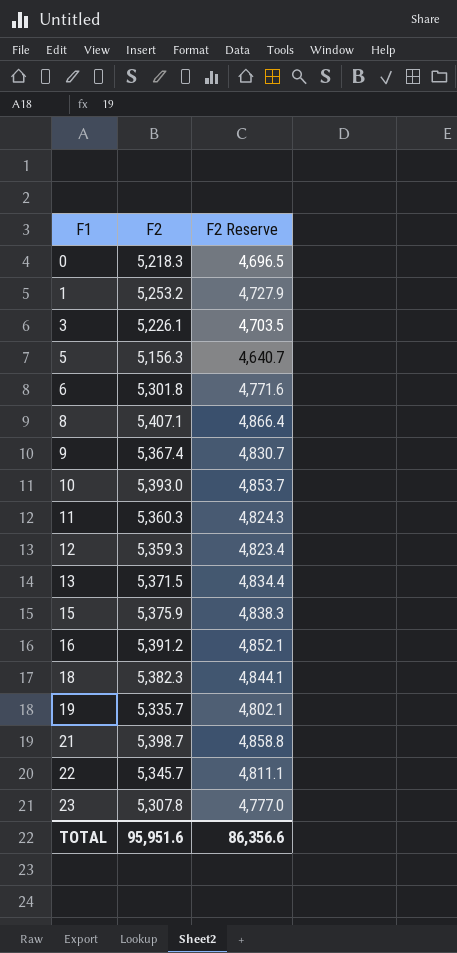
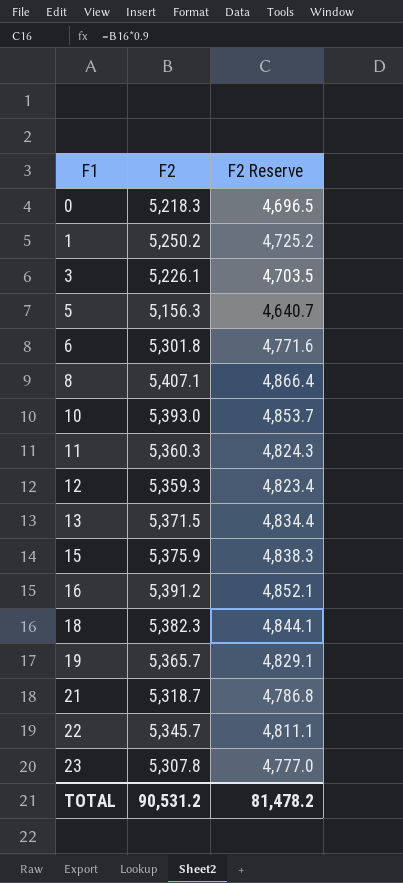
row 9: 5,367.4 | 4,830.7 -> none
1 | F2: 5,253.2 -> 5,250.2
1 | F2 Reserve: 4,727.9 -> 4,725.2
19 | F2: 5,335.7 -> 5,365.7
19 | F2 Reserve: 4,802.1 -> 4,829.1
21 | F2: 5,398.7 -> 5,318.7
21 | F2 Reserve: 4,858.8 -> 4,786.8
TOTAL | F2: 95,951.6 -> 90,531.2
TOTAL | F2 Reserve: 86,356.6 -> 81,478.2

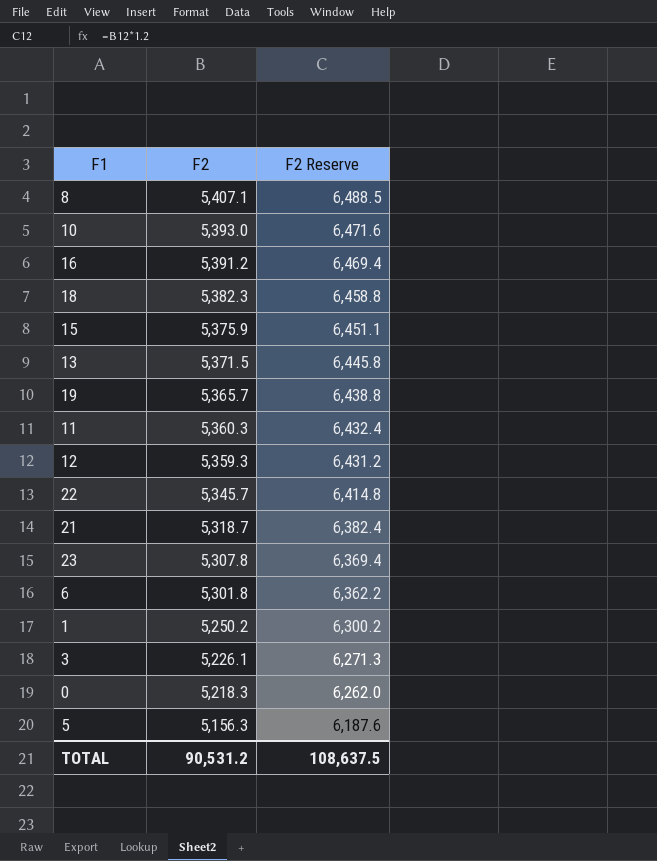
row order: F1 ascending -> F2 descending
column F2 Reserve | formula: [F2] * 0.9 -> [F2] * 1.2
TOTAL | F2 Reserve: 81,478.2 -> 108,637.5

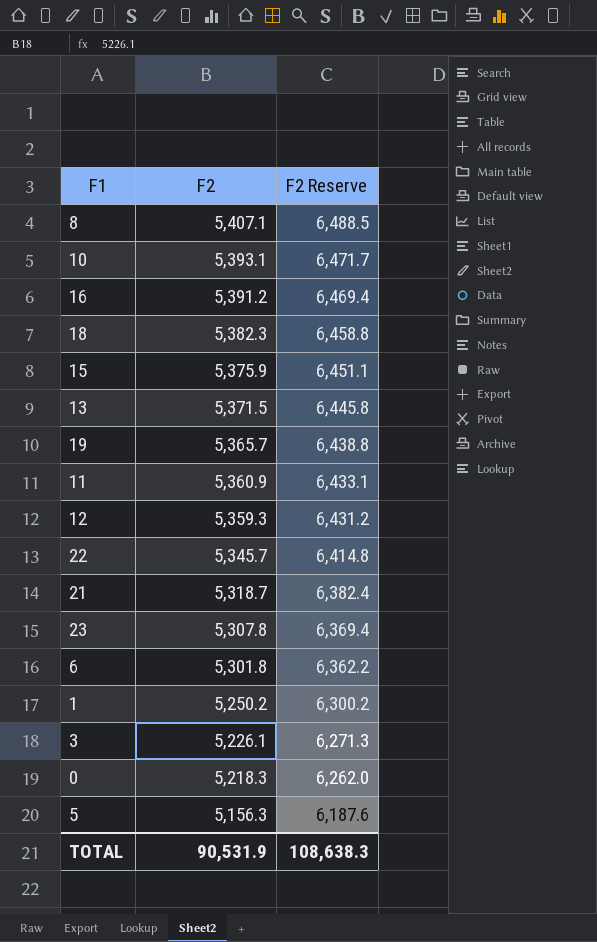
10 | F2: 5,393.0 -> 5,393.1
10 | F2 Reserve: 6,471.6 -> 6,471.7
11 | F2: 5,360.3 -> 5,360.9
11 | F2 Reserve: 6,432.4 -> 6,433.1
TOTAL | F2: 90,531.2 -> 90,531.9
TOTAL | F2 Reserve: 108,637.5 -> 108,638.3

